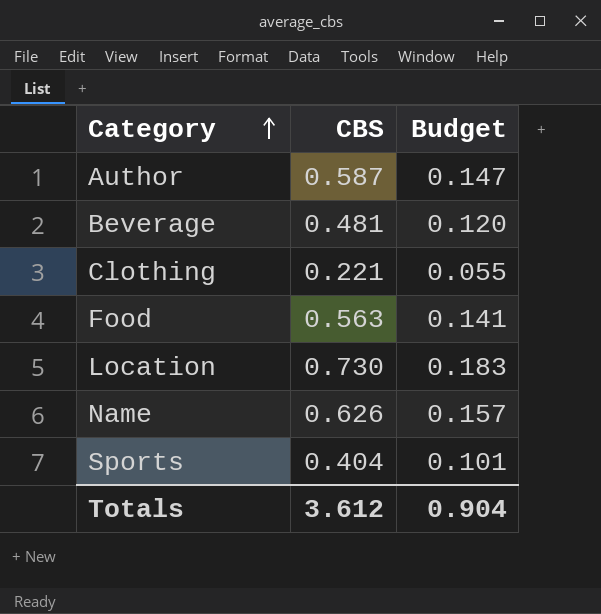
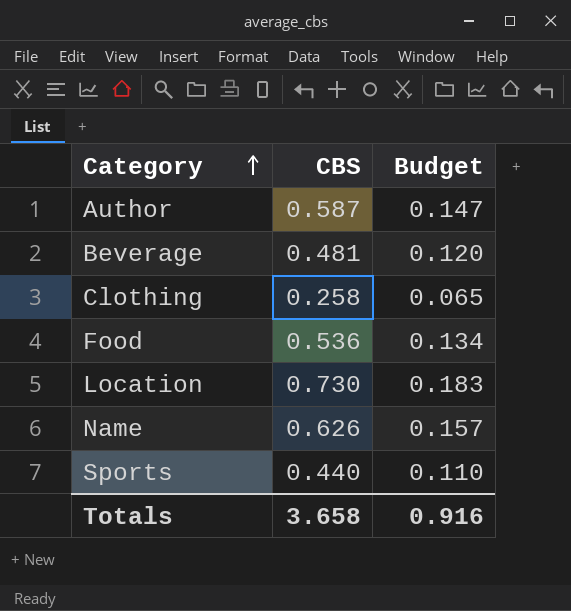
Clothing | CBS: 0.221 -> 0.258
Clothing | Budget: 0.055 -> 0.065
Food | CBS: 0.563 -> 0.536
Food | Budget: 0.141 -> 0.134
Sports | CBS: 0.404 -> 0.440
Sports | Budget: 0.101 -> 0.110
Totals | CBS: 3.612 -> 3.658
Totals | Budget: 0.904 -> 0.916

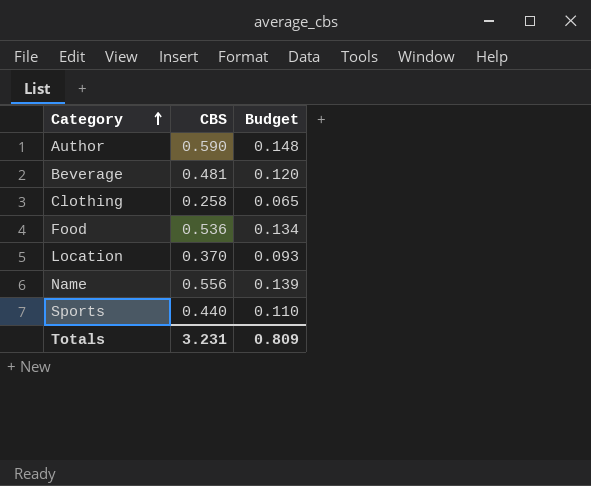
Author | CBS: 0.587 -> 0.590
Author | Budget: 0.147 -> 0.148
Location | CBS: 0.730 -> 0.370
Location | Budget: 0.183 -> 0.093
Name | CBS: 0.626 -> 0.556
Name | Budget: 0.157 -> 0.139
Totals | CBS: 3.658 -> 3.231
Totals | Budget: 0.916 -> 0.809

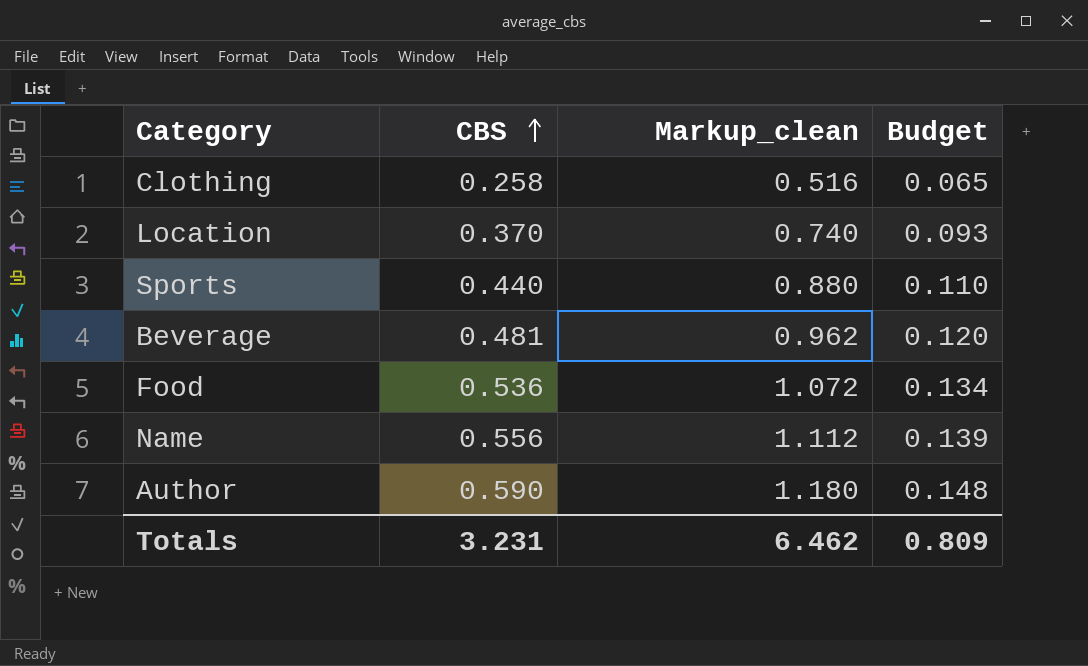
row order: Category ascending -> CBS ascending
column Markup_clean | formula: none -> [CBS] * 2

